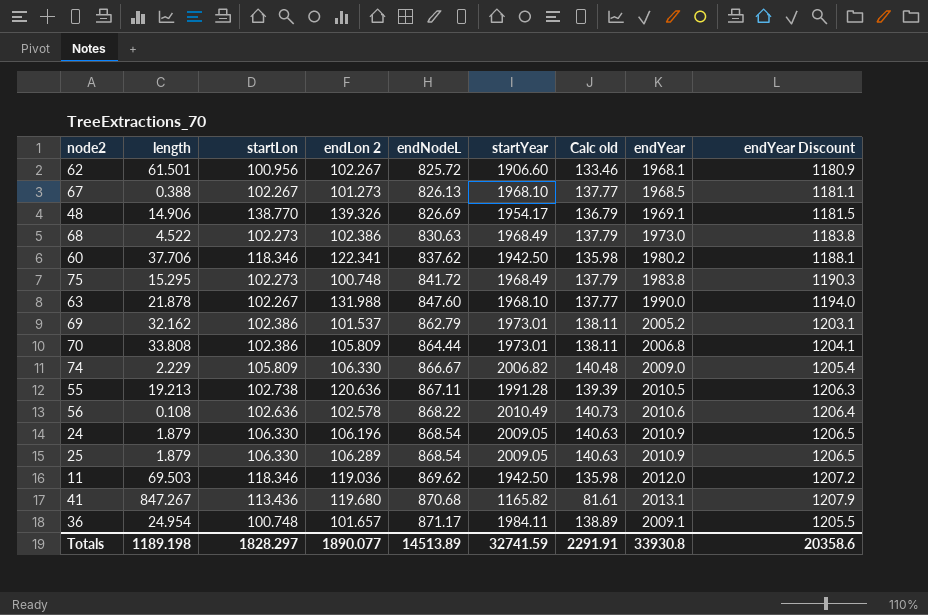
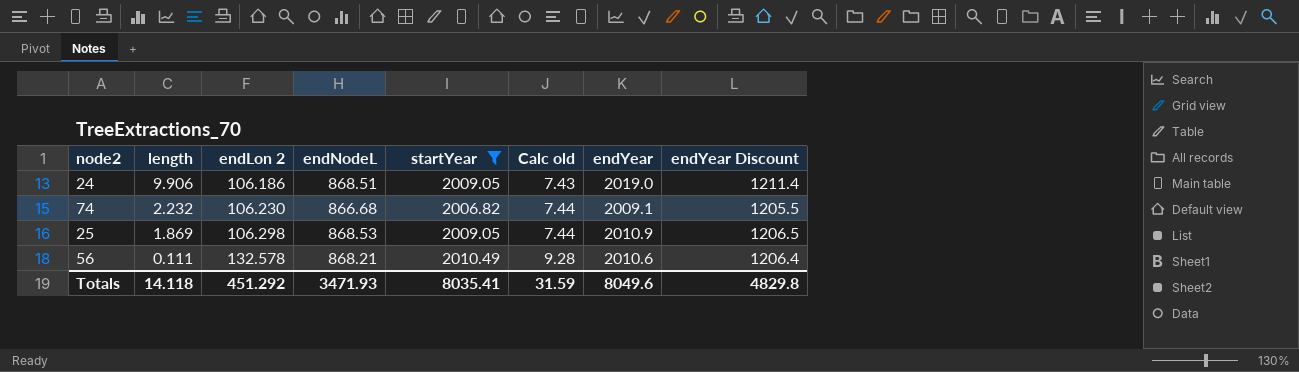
filter: none -> startYear >= 2006.82
row order: endNodeL ascending -> length descending
column startLon | position: 3 -> none
column Calc old | formula: [startYear] * 0.07 -> [endLon 2] * 0.07
24 | length: 1.879 -> 9.906
24 | endLon 2: 106.196 -> 106.186
24 | endNodeL: 868.54 -> 868.51
24 | endYear: 2010.9 -> 2019.0
24 | endYear Discount: 1206.5 -> 1211.4
74 | length: 2.229 -> 2.232
74 | endLon 2: 106.330 -> 106.230
74 | endNodeL: 866.67 -> 866.68
74 | endYear: 2009.0 -> 2009.1
74 | endYear Discount: 1205.4 -> 1205.5
25 | length: 1.879 -> 1.869
25 | endLon 2: 106.289 -> 106.298
25 | endNodeL: 868.54 -> 868.53
56 | length: 0.108 -> 0.111
56 | endLon 2: 102.578 -> 132.578
56 | endNodeL: 868.22 -> 868.21
Totals | length: 1189.198 -> 14.118
Totals | endLon 2: 1890.077 -> 451.292
Totals | endNodeL: 14513.89 -> 3471.93
Totals | startYear: 32741.59 -> 8035.41
Totals | Calc old: 2291.91 -> 31.59
Totals | endYear: 33930.8 -> 8049.6
Totals | endYear Discount: 20358.6 -> 4829.8

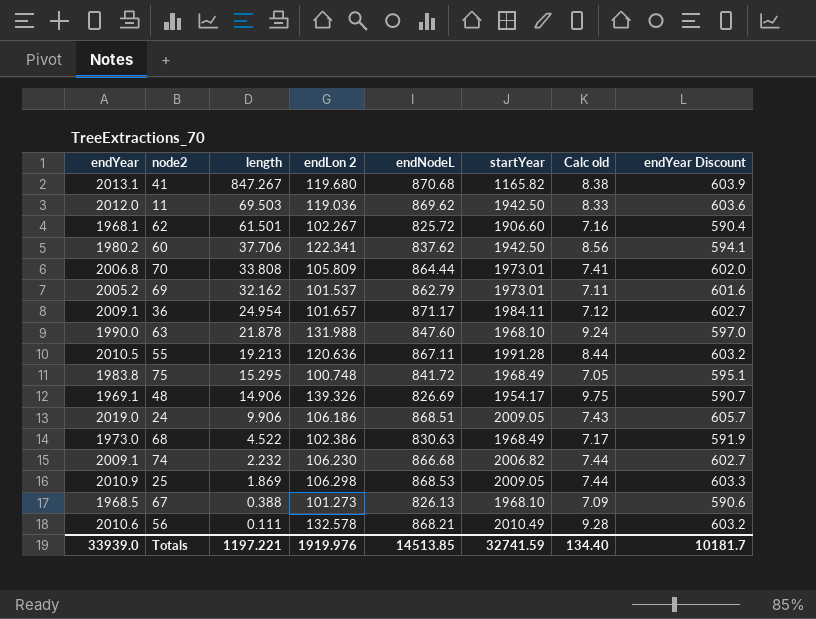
filter: startYear >= 2006.82 -> none
column endYear | position: 7 -> 1
column endYear Discount | formula: [endYear] * 0.6 -> [endYear] * 0.3
Totals | endYear: 8049.6 -> 33939.0
Totals | length: 14.118 -> 1197.221
Totals | endLon 2: 451.292 -> 1919.976
Totals | endNodeL: 3471.93 -> 14513.85
Totals | startYear: 8035.41 -> 32741.59
Totals | Calc old: 31.59 -> 134.40
Totals | endYear Discount: 4829.8 -> 10181.7

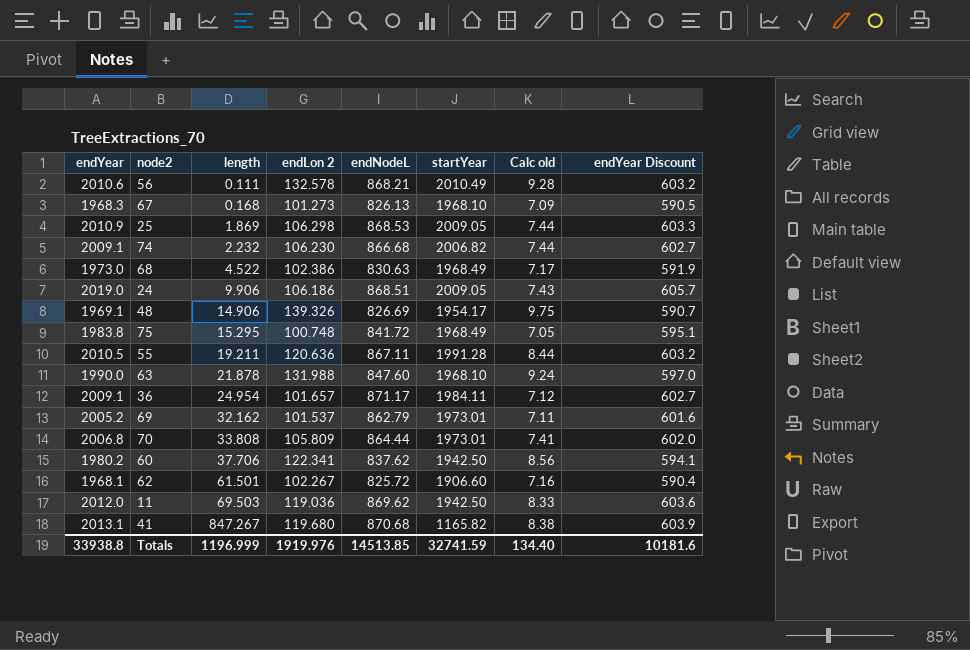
row order: length descending -> length ascending
67 | endYear: 1968.5 -> 1968.3
67 | length: 0.388 -> 0.168
67 | endYear Discount: 590.6 -> 590.5
55 | length: 19.213 -> 19.211
Totals | endYear: 33939.0 -> 33938.8
Totals | length: 1197.221 -> 1196.999
Totals | endYear Discount: 10181.7 -> 10181.6

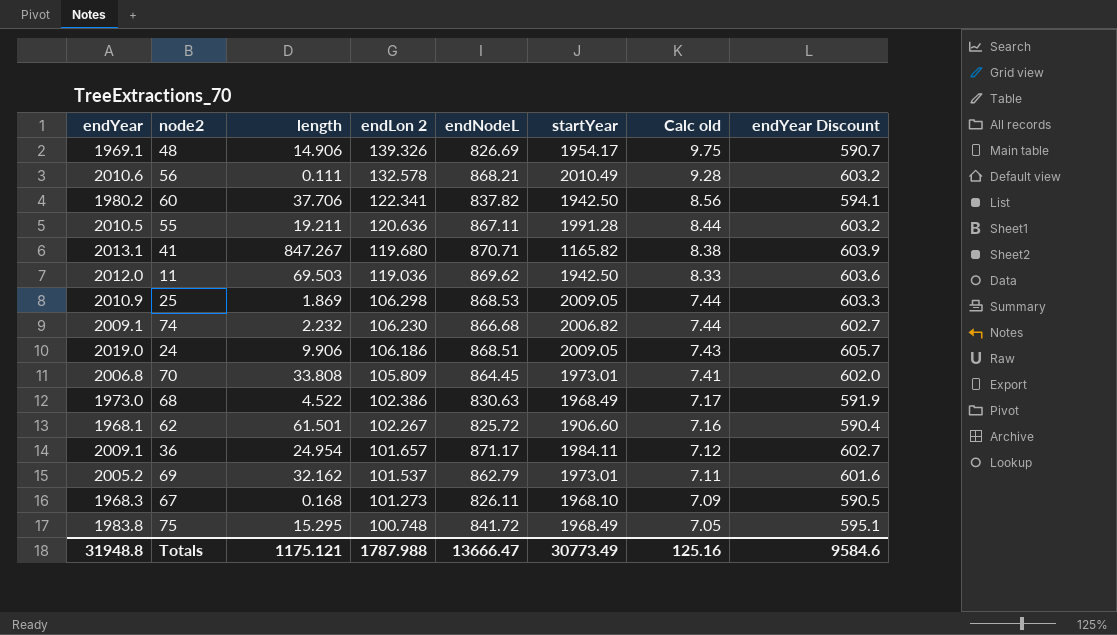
row order: length ascending -> endLon 2 descending
row 63: 1990.0 | 21.878 | 131.988 | 847.60 | 1968.10 | 9.24 | 597.0 -> none
60 | endNodeL: 837.62 -> 837.82
41 | endNodeL: 870.68 -> 870.71
70 | endNodeL: 864.44 -> 864.45
67 | endNodeL: 826.13 -> 826.11
Totals | endYear: 33938.8 -> 31948.8
Totals | length: 1196.999 -> 1175.121
Totals | endLon 2: 1919.976 -> 1787.988
Totals | endNodeL: 14513.85 -> 13666.47
Totals | startYear: 32741.59 -> 30773.49
Totals | Calc old: 134.40 -> 125.16
Totals | endYear Discount: 10181.6 -> 9584.6

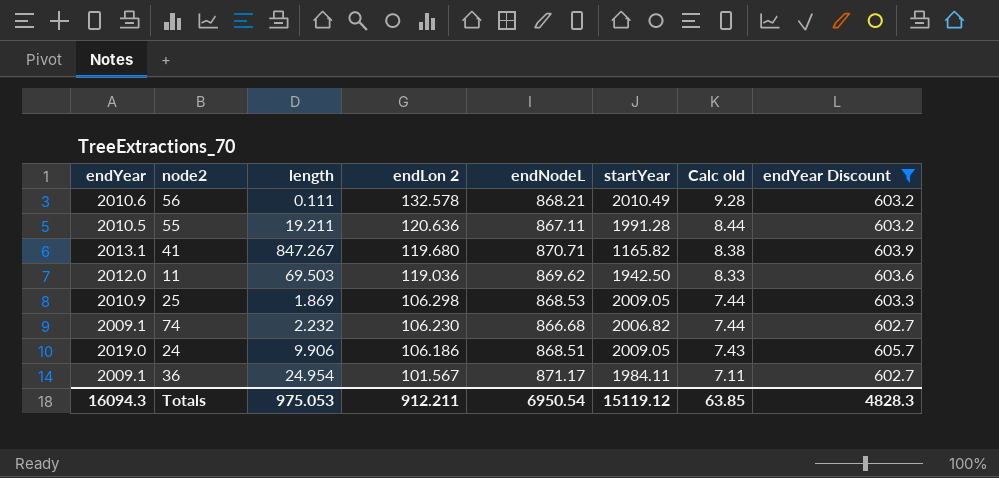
filter: none -> endYear Discount >= 602.7
36 | endLon 2: 101.657 -> 101.567
36 | Calc old: 7.12 -> 7.11
Totals | endYear: 31948.8 -> 16094.3
Totals | length: 1175.121 -> 975.053
Totals | endLon 2: 1787.988 -> 912.211
Totals | endNodeL: 13666.47 -> 6950.54
Totals | startYear: 30773.49 -> 15119.12
Totals | Calc old: 125.16 -> 63.85
Totals | endYear Discount: 9584.6 -> 4828.3

